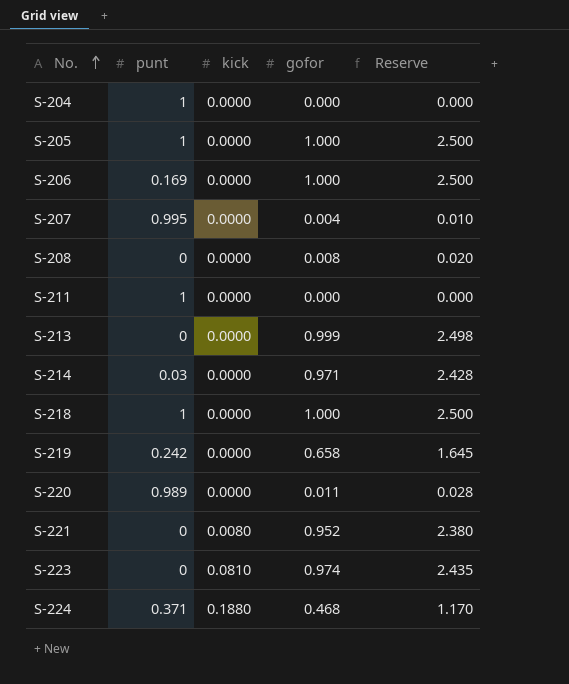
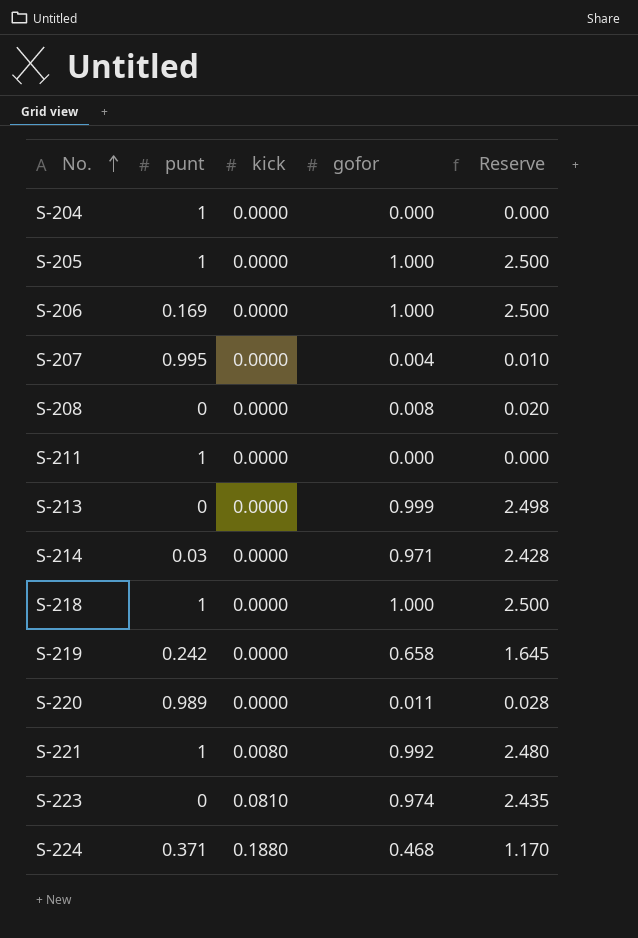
S-221 | punt: 0 -> 1
S-221 | gofor: 0.952 -> 0.992
S-221 | Reserve: 2.380 -> 2.480

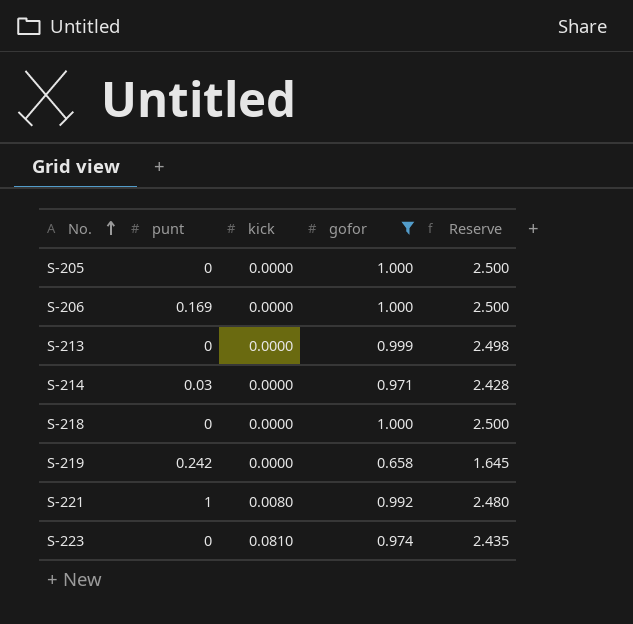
filter: none -> gofor >= 0.658
S-205 | punt: 1 -> 0
S-218 | punt: 1 -> 0

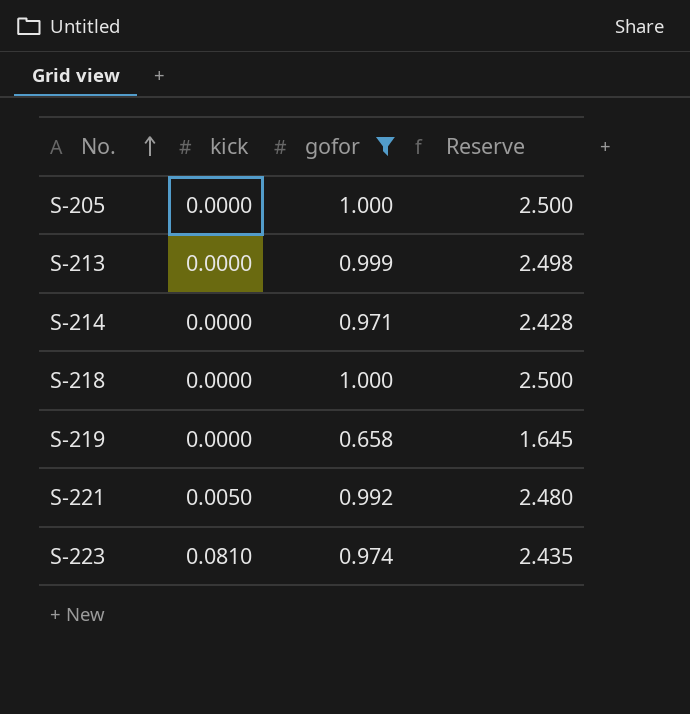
column punt | position: 2 -> none
row S-206: 0.169 | 0.0000 | 1.000 | 2.500 -> none
S-221 | kick: 0.0080 -> 0.0050

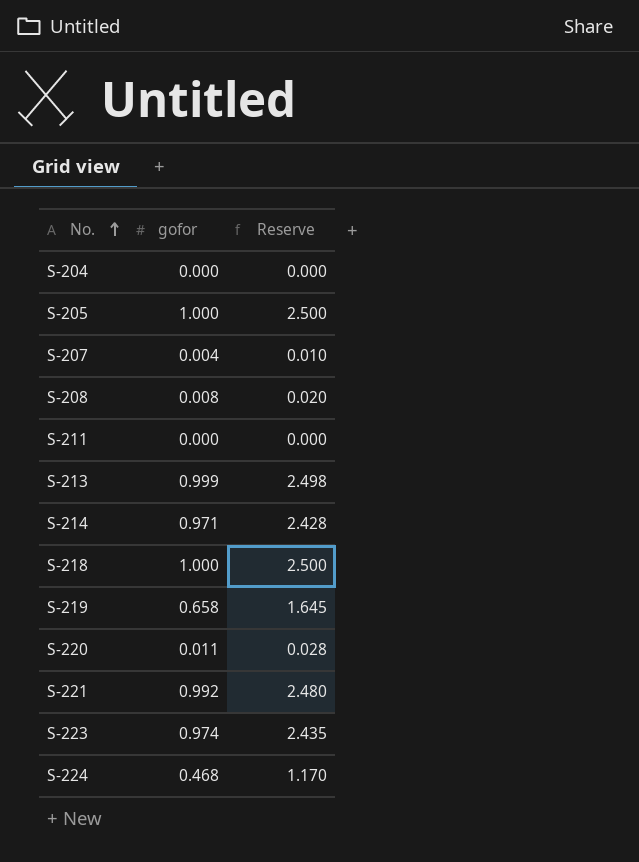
filter: gofor >= 0.658 -> none
column kick | position: 2 -> none

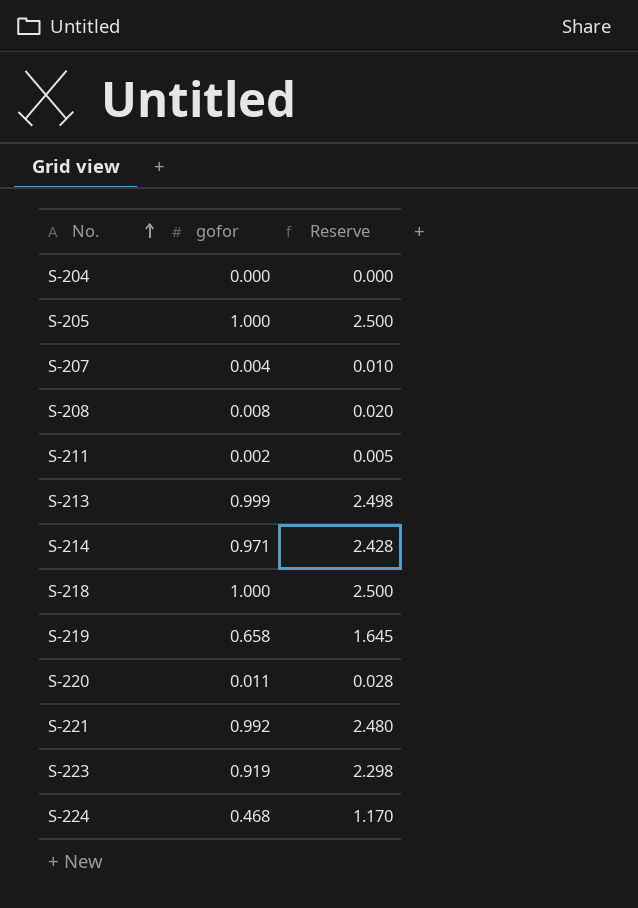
S-211 | gofor: 0.000 -> 0.002
S-211 | Reserve: 0.000 -> 0.005
S-223 | gofor: 0.974 -> 0.919
S-223 | Reserve: 2.435 -> 2.298

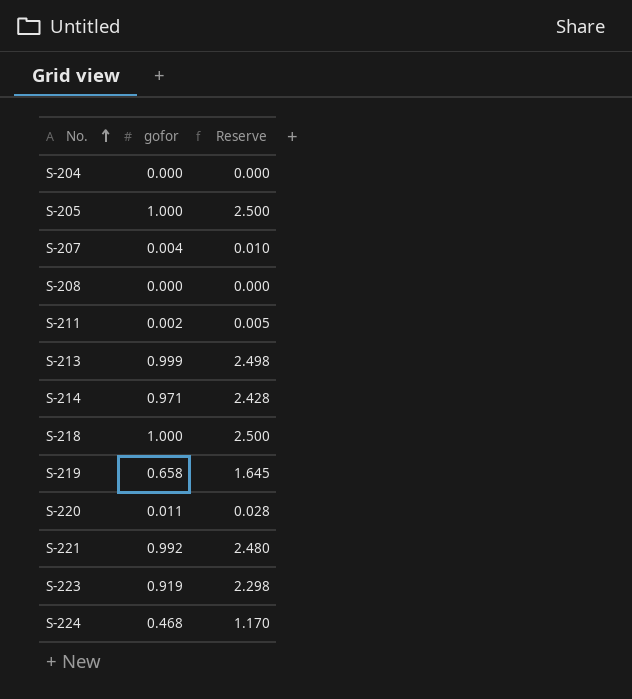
S-208 | gofor: 0.008 -> 0.000
S-208 | Reserve: 0.020 -> 0.000

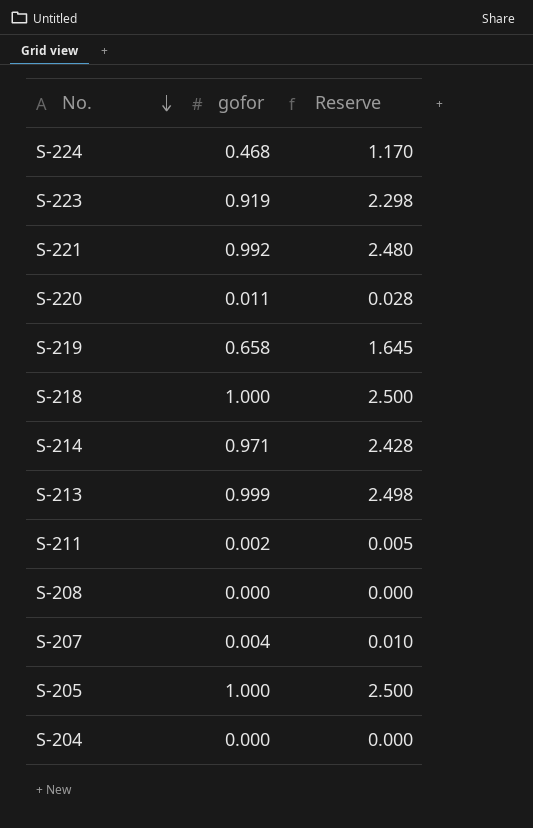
row order: No. ascending -> No. descending

